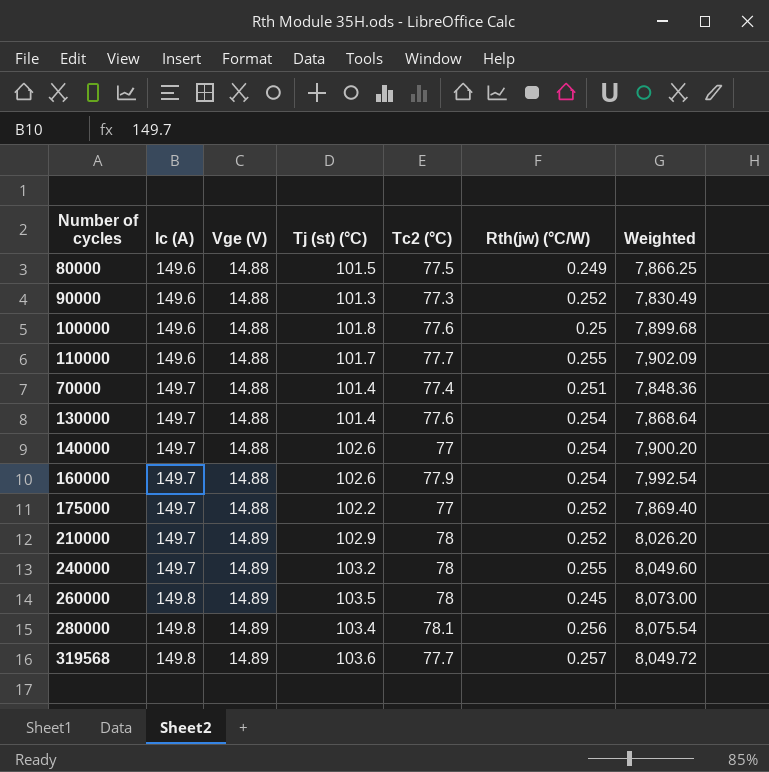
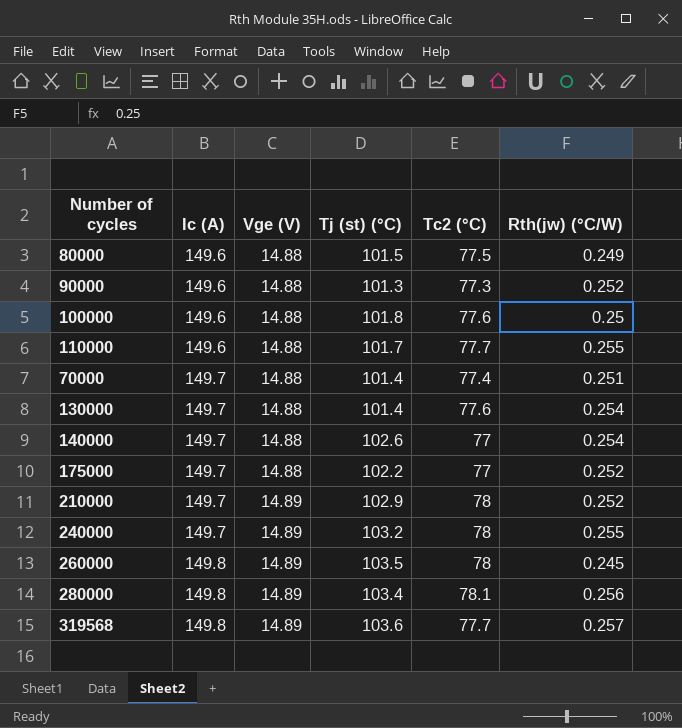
column Weighted | formula: [Tj (st) (°C)] * [Tc2 (°C)] -> none
row 160000: 149.7 | 14.88 | 102.6 | 77.9 | 0.254 | 7,992.54 -> none

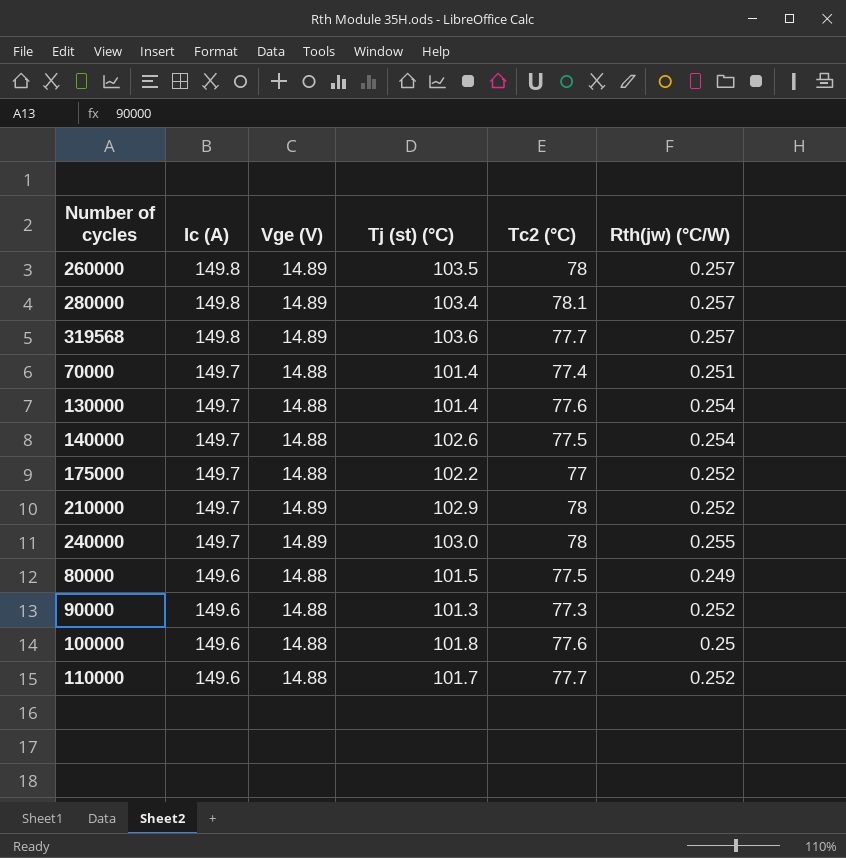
row order: Ic (A) ascending -> Ic (A) descending
260000 | Rth(jw) (°C/W): 0.245 -> 0.257
280000 | Rth(jw) (°C/W): 0.256 -> 0.257
140000 | Tc2 (°C): 77 -> 77.5
240000 | Tj (st) (°C): 103.2 -> 103.0
110000 | Rth(jw) (°C/W): 0.255 -> 0.252

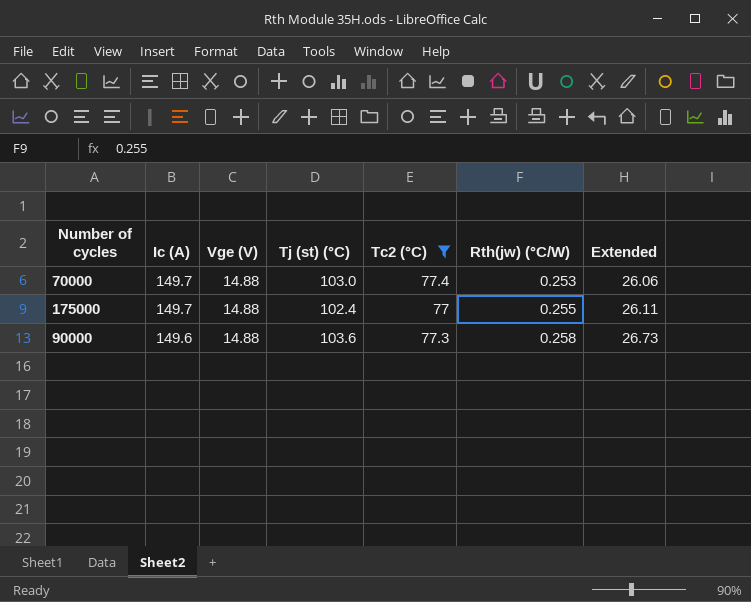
filter: none -> Tc2 (°C) <= 77.4
column Extended | formula: none -> [Tj (st) (°C)] * [Rth(jw) (°C/W)]
70000 | Tj (st) (°C): 101.4 -> 103.0
70000 | Rth(jw) (°C/W): 0.251 -> 0.253
175000 | Tj (st) (°C): 102.2 -> 102.4
175000 | Rth(jw) (°C/W): 0.252 -> 0.255
90000 | Tj (st) (°C): 101.3 -> 103.6
90000 | Rth(jw) (°C/W): 0.252 -> 0.258

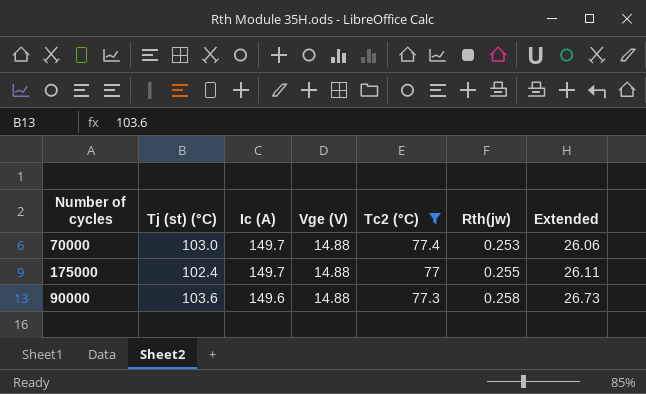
column Tj (st) (°C) | position: 4 -> 2
column name: Rth(jw) (°C/W) -> Rth(jw)

